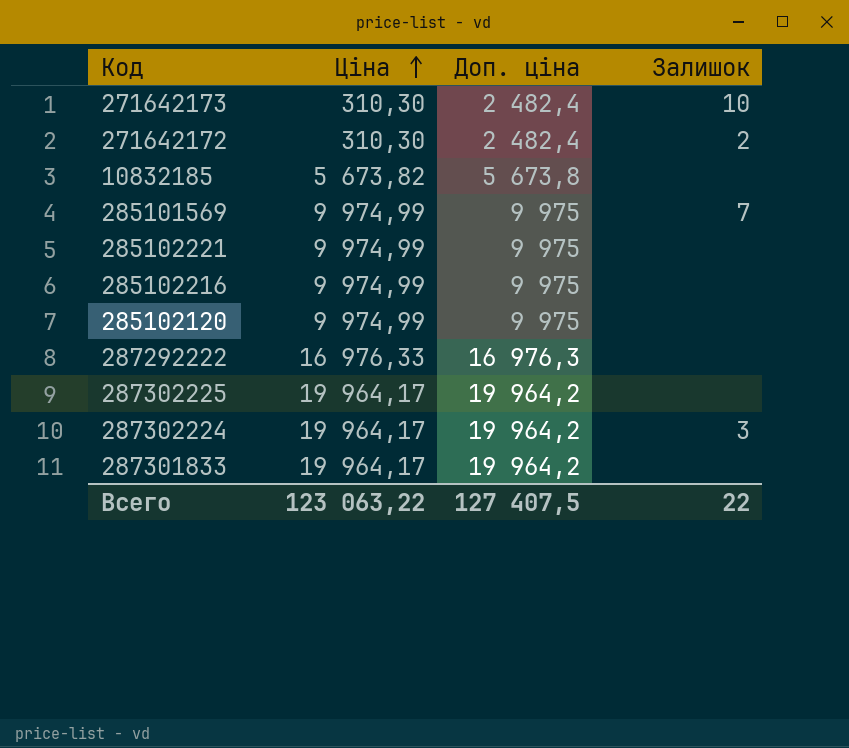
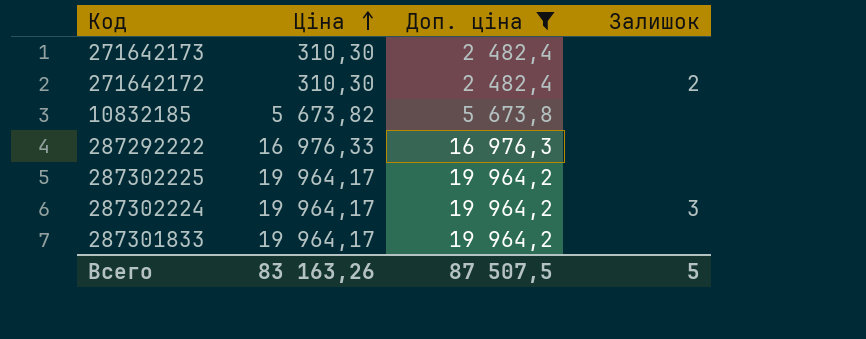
filter: none -> Доп. ціна != 9 975
271642173 | Залишок: 10 -> none
Всего | Ціна: 123 063,22 -> 83 163,26
Всего | Доп. ціна: 127 407,5 -> 87 507,5
Всего | Залишок: 22 -> 5

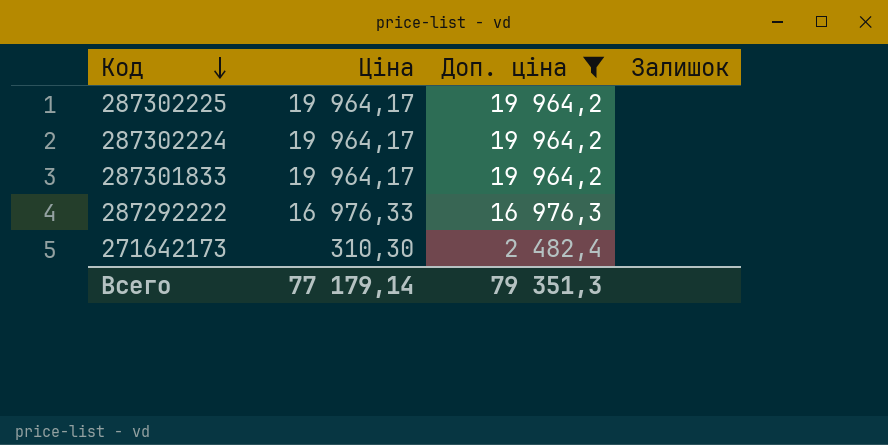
row order: Ціна ascending -> Код descending
row 271642172: 310,30 | 2 482,4 | 2 -> none
row 10832185: 5 673,82 | 5 673,8 | none -> none
287302224 | Залишок: 3 -> none
Всего | Ціна: 83 163,26 -> 77 179,14
Всего | Доп. ціна: 87 507,5 -> 79 351,3
Всего | Залишок: 5 -> none

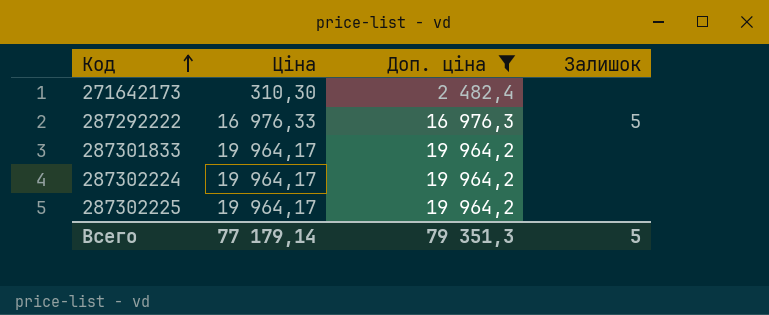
row order: Код descending -> Код ascending
287292222 | Залишок: none -> 5
Всего | Залишок: none -> 5

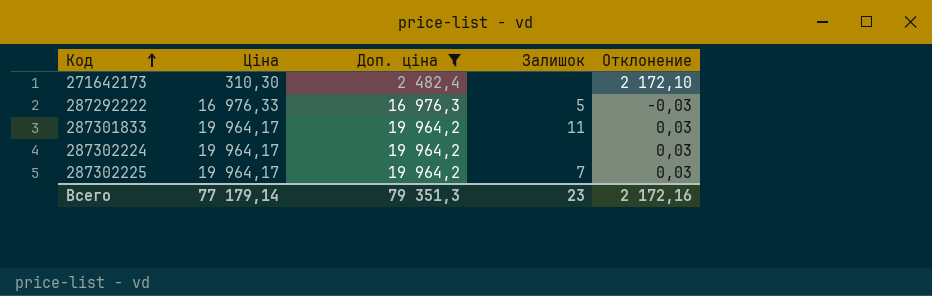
column Отклонение | formula: none -> [Доп. ціна] - [Ціна]
287301833 | Залишок: none -> 11
287302225 | Залишок: none -> 7
Всего | Залишок: 5 -> 23

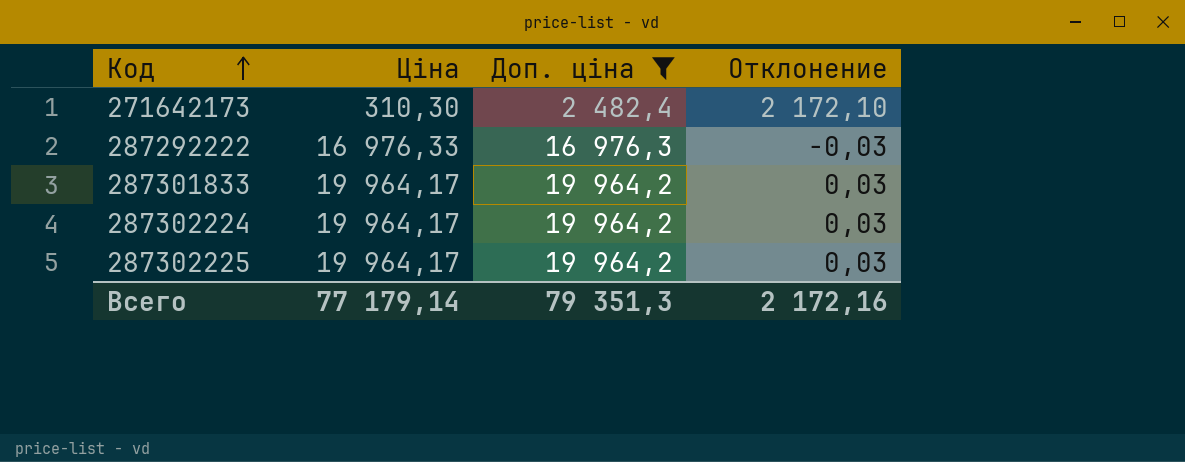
column Залишок | position: 4 -> none

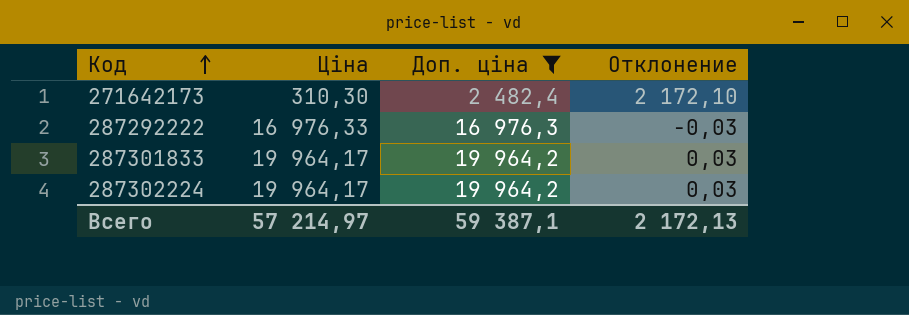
row 287302225: 19 964,17 | 19 964,2 | 0,03 -> none
Всего | Ціна: 77 179,14 -> 57 214,97
Всего | Доп. ціна: 79 351,3 -> 59 387,1
Всего | Отклонение: 2 172,16 -> 2 172,13

